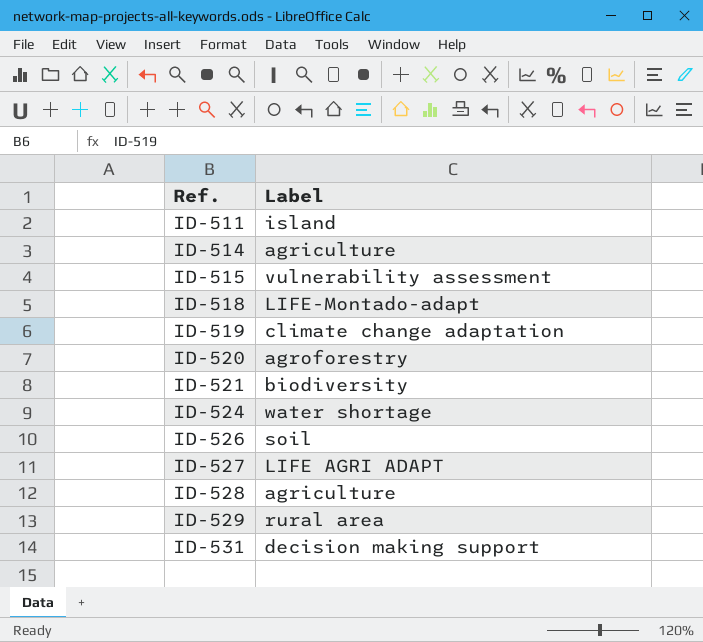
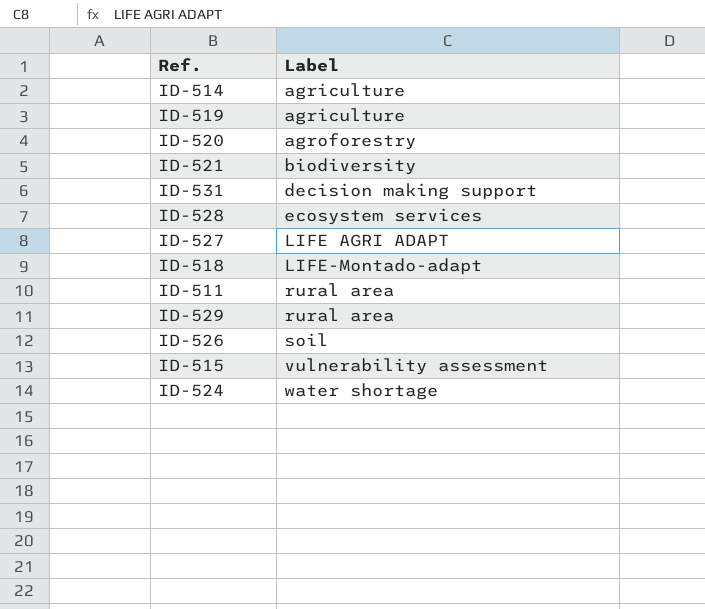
row order: Ref. ascending -> Label ascending
ID-519 | Label: climate change adaptation -> agriculture
ID-528 | Label: agriculture -> ecosystem services
ID-511 | Label: island -> rural area

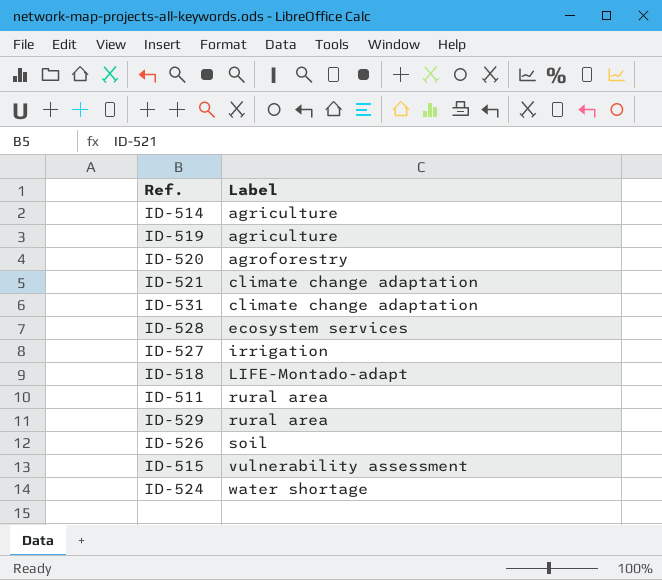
ID-521 | Label: biodiversity -> climate change adaptation
ID-531 | Label: decision making support -> climate change adaptation
ID-527 | Label: LIFE AGRI ADAPT -> irrigation

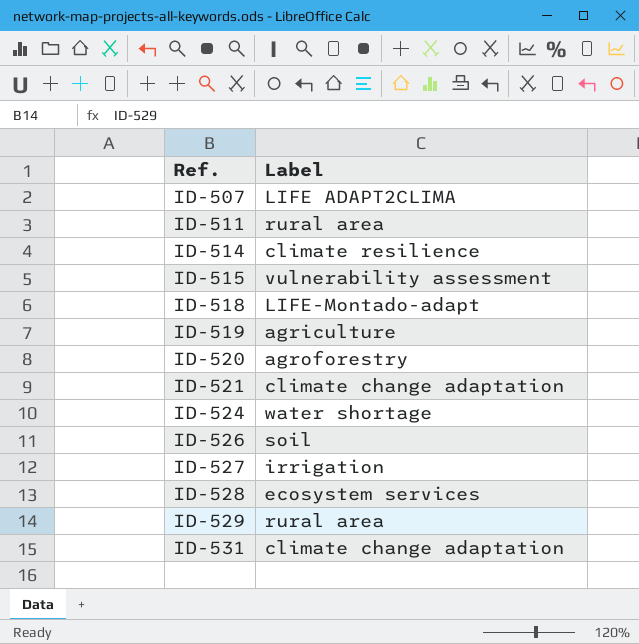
row order: Label ascending -> Ref. ascending
row ID-507: none -> LIFE ADAPT2CLIMA
ID-514 | Label: agriculture -> climate resilience

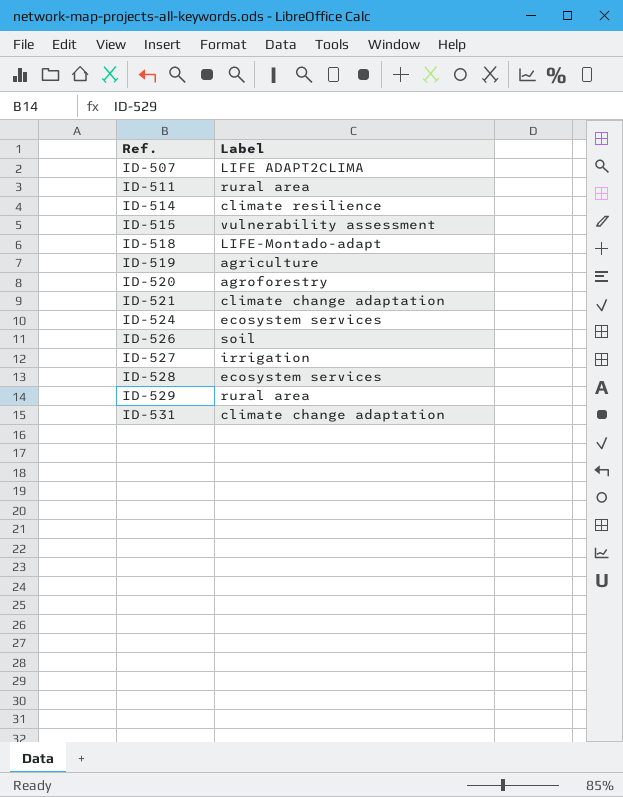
ID-524 | Label: water shortage -> ecosystem services

